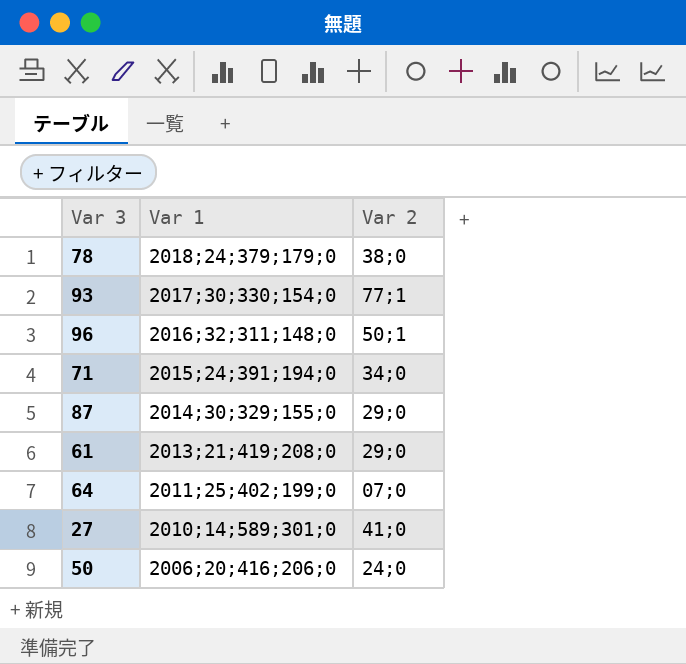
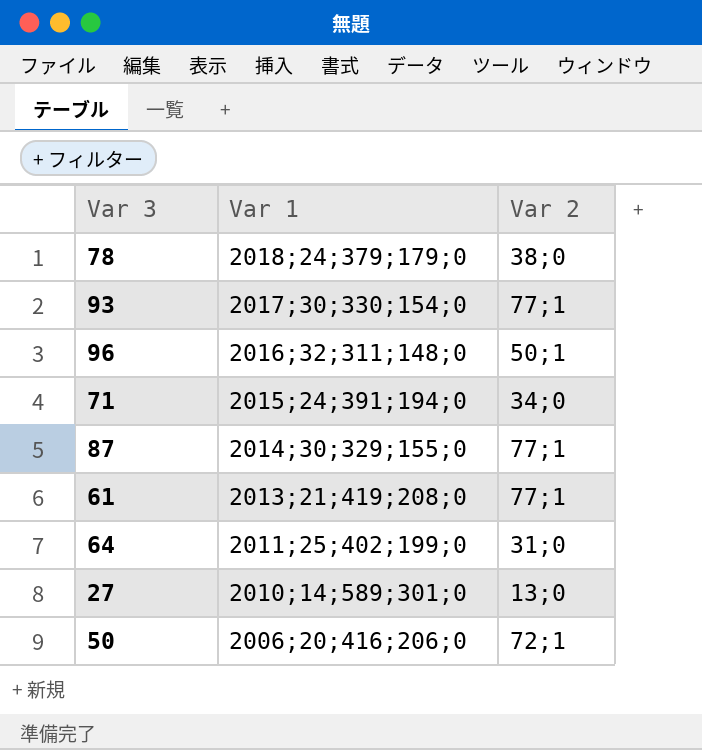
87 | Var 2: 29;0 -> 77;1
61 | Var 2: 29;0 -> 77;1
64 | Var 2: 07;0 -> 31;0
27 | Var 2: 41;0 -> 13;0
50 | Var 2: 24;0 -> 72;1

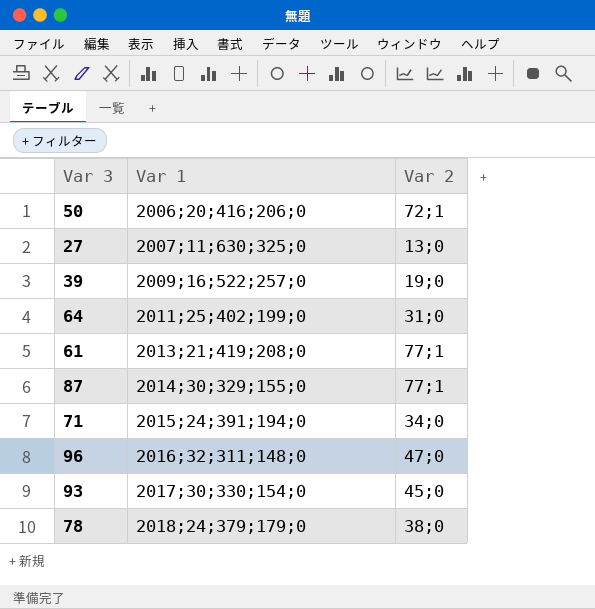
row order: Var 1 descending -> Var 1 ascending
27 | Var 1: 2010;14;589;301;0 -> 2007;11;630;325;0
row 39: none -> 2009;16;522;257;0 | 19;0
96 | Var 2: 50;1 -> 47;0
93 | Var 2: 77;1 -> 45;0

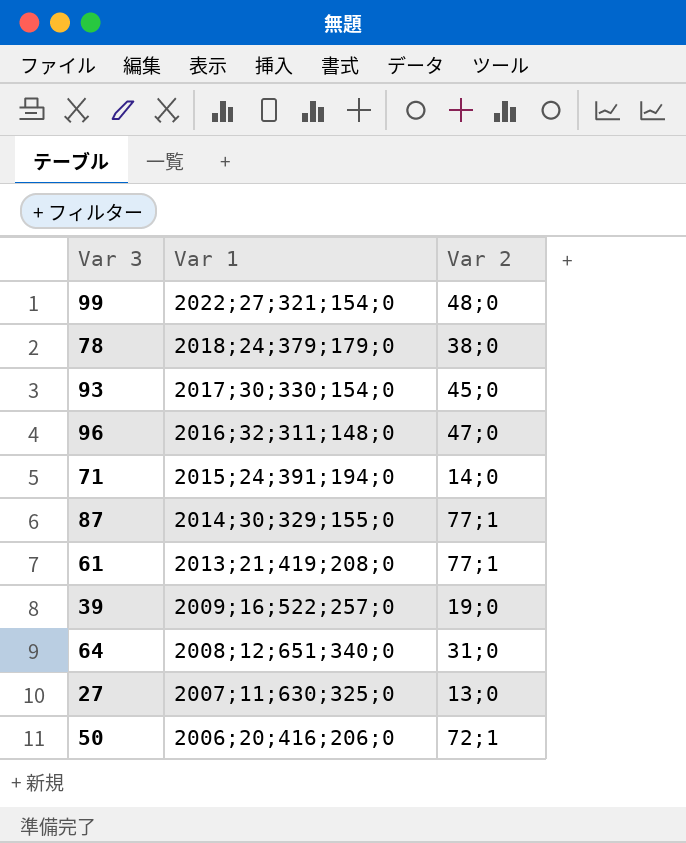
row order: Var 1 ascending -> Var 1 descending
row 99: none -> 2022;27;321;154;0 | 48;0
71 | Var 2: 34;0 -> 14;0
64 | Var 1: 2011;25;402;199;0 -> 2008;12;651;340;0

